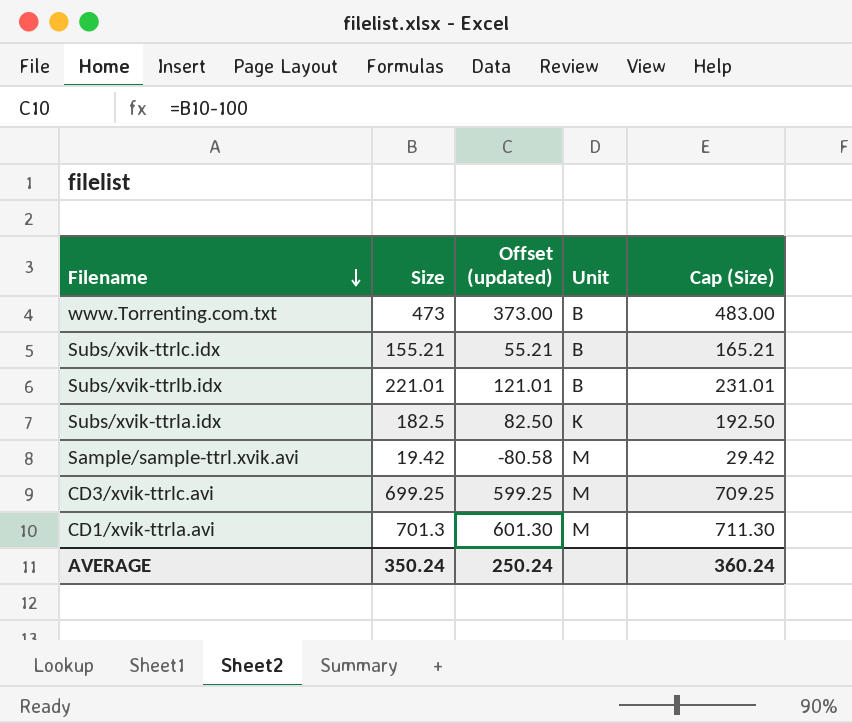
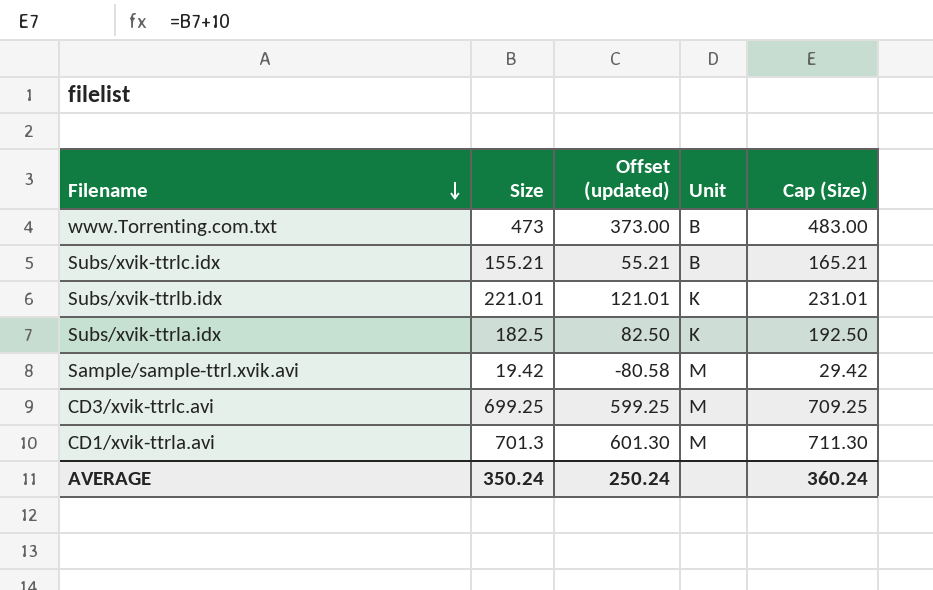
Subs/xvik-ttrlb.idx | Unit: B -> K

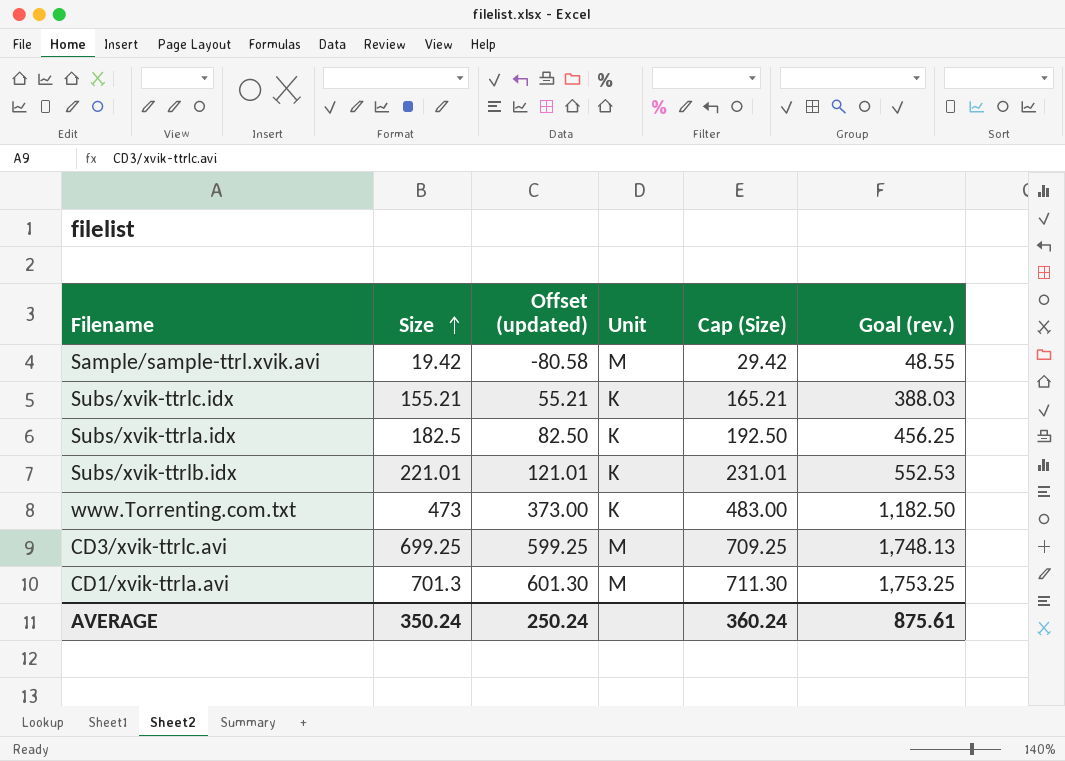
row order: Filename descending -> Size ascending
column Goal (rev.) | formula: none -> [Size] * 2.5
Subs/xvik-ttrlc.idx | Unit: B -> K
www.Torrenting.com.txt | Unit: B -> K

